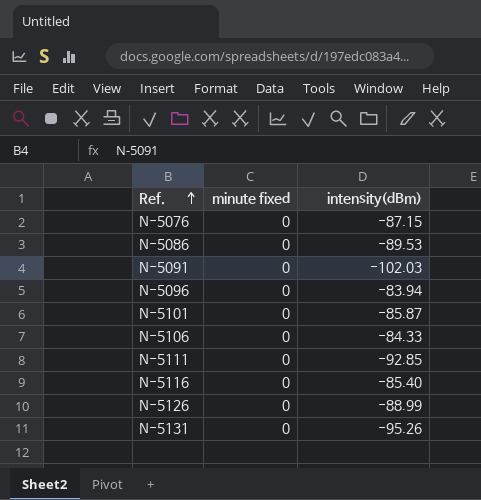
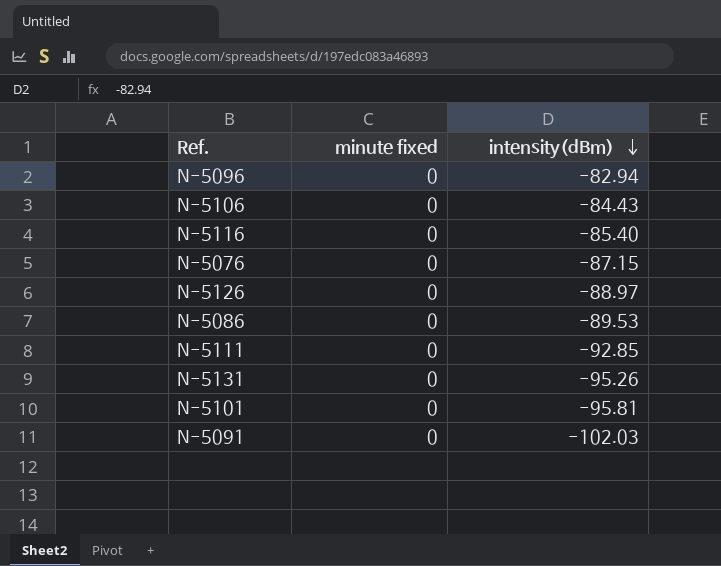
row order: Ref. ascending -> intensity(dBm) descending
N-5096 | intensity(dBm): -83.94 -> -82.94
N-5106 | intensity(dBm): -84.33 -> -84.43
N-5126 | intensity(dBm): -88.99 -> -88.97
N-5101 | intensity(dBm): -85.87 -> -95.81

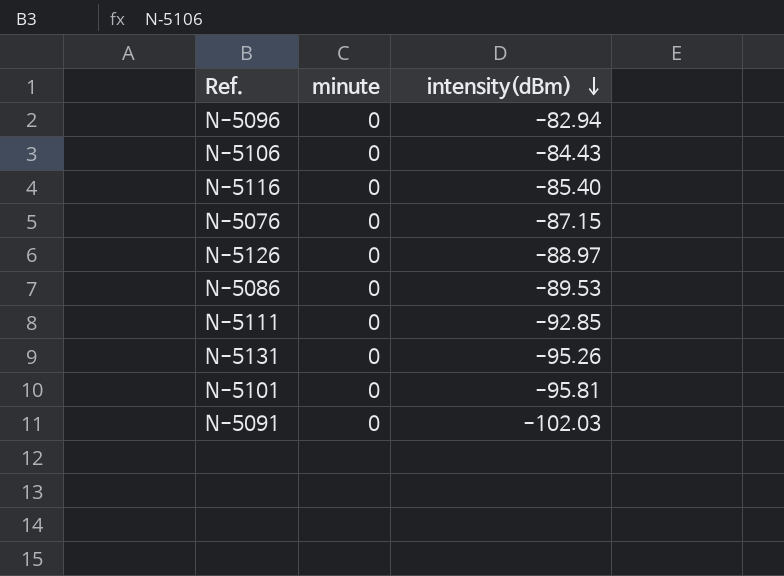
column name: minute fixed -> minute

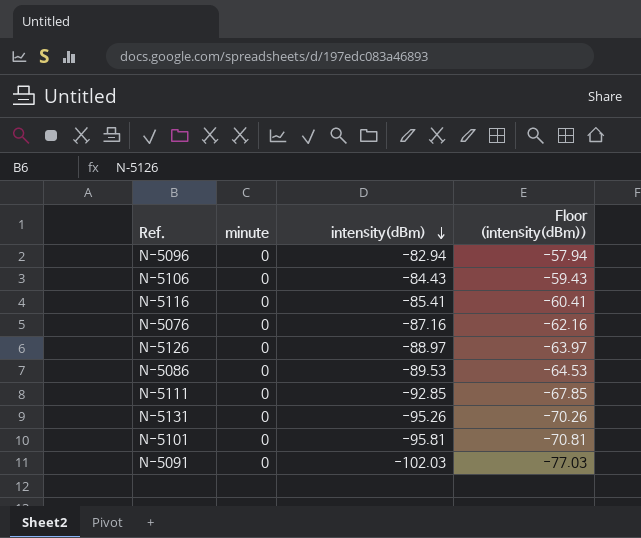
column Floor (intensity(dBm)) | formula: none -> [intensity(dBm)] + 25
N-5116 | intensity(dBm): -85.40 -> -85.41
N-5076 | intensity(dBm): -87.15 -> -87.16

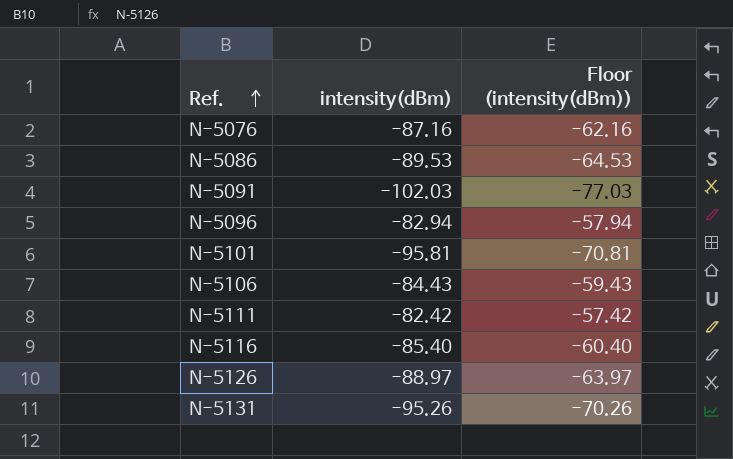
row order: intensity(dBm) descending -> Ref. ascending
column minute | position: 2 -> none
N-5111 | intensity(dBm): -92.85 -> -82.42
N-5111 | Floor (intensity(dBm)): -67.85 -> -57.42
N-5116 | intensity(dBm): -85.41 -> -85.40
N-5116 | Floor (intensity(dBm)): -60.41 -> -60.40

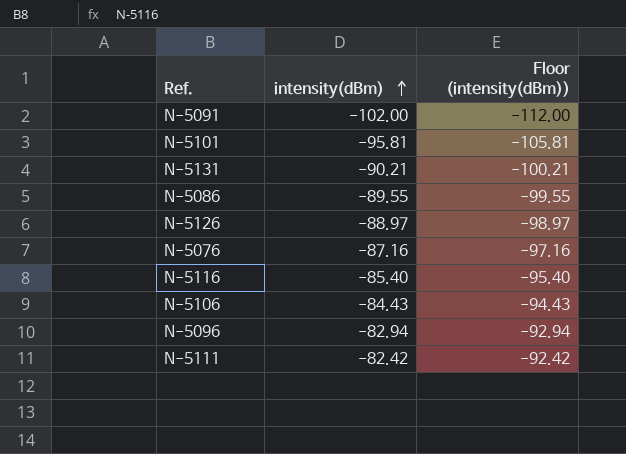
row order: Ref. ascending -> intensity(dBm) ascending
column Floor (intensity(dBm)) | formula: [intensity(dBm)] + 25 -> [intensity(dBm)] - 10
N-5091 | intensity(dBm): -102.03 -> -102.00
N-5131 | intensity(dBm): -95.26 -> -90.21
N-5086 | intensity(dBm): -89.53 -> -89.55

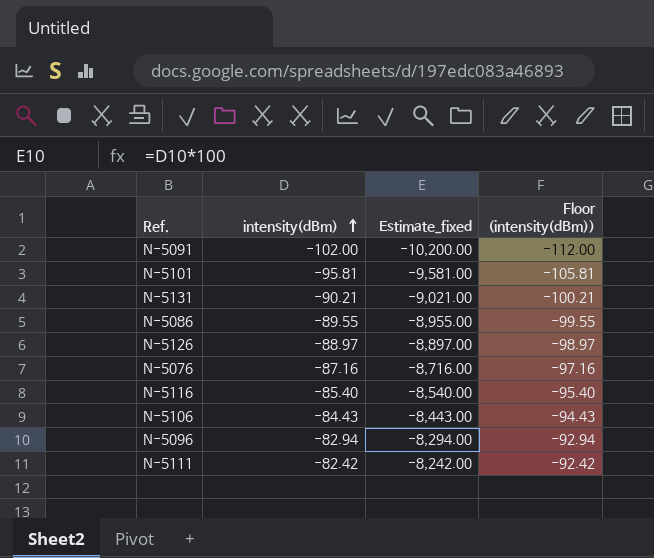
column Estimate_fixed | formula: none -> [intensity(dBm)] * 100

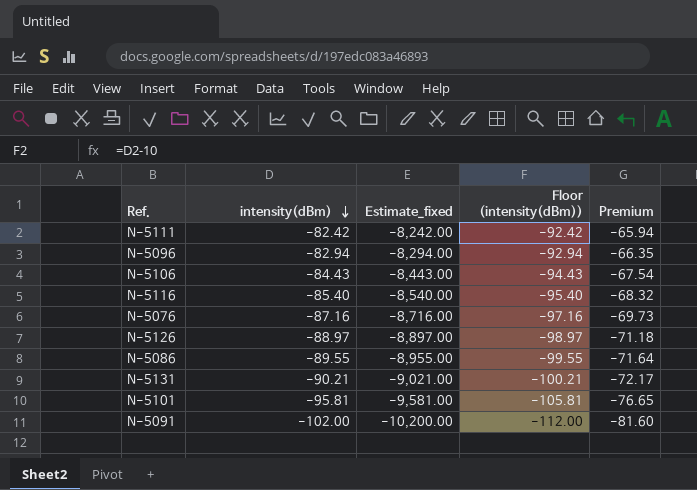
row order: intensity(dBm) ascending -> intensity(dBm) descending
column Premium | formula: none -> [intensity(dBm)] * 0.8

